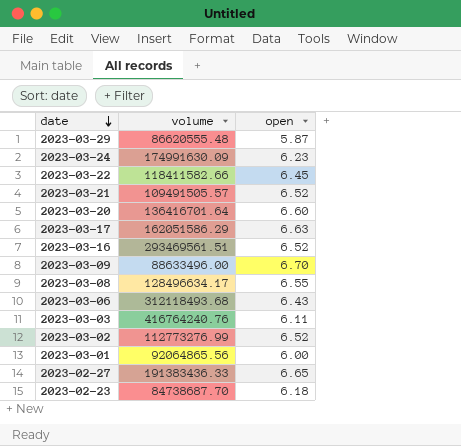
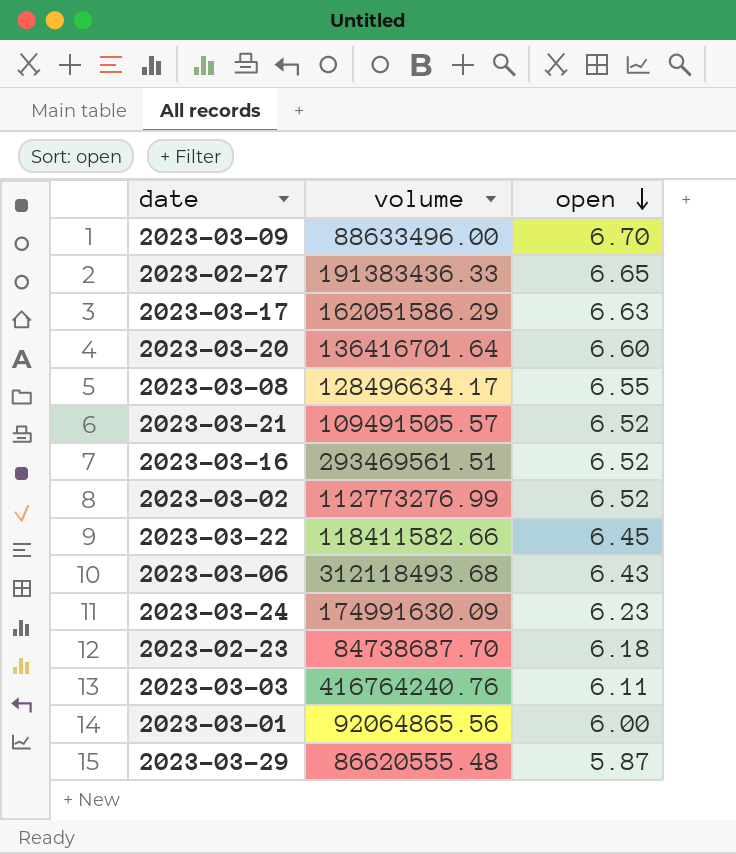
row order: date descending -> open descending

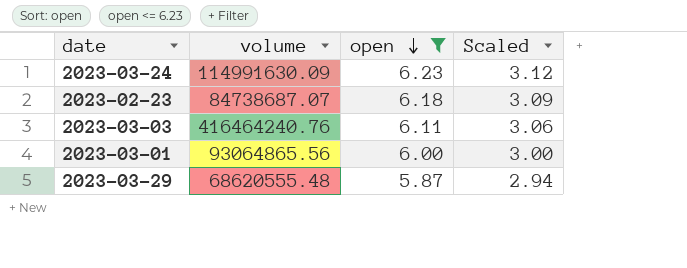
filter: none -> open <= 6.23
column Scaled | formula: none -> [open] * 0.5
2023-03-24 | volume: 174991630.09 -> 114991630.09
2023-02-23 | volume: 84738687.70 -> 84738687.07
2023-03-03 | volume: 416764240.76 -> 416464240.76
2023-03-01 | volume: 92064865.56 -> 93064865.56
2023-03-29 | volume: 86620555.48 -> 68620555.48

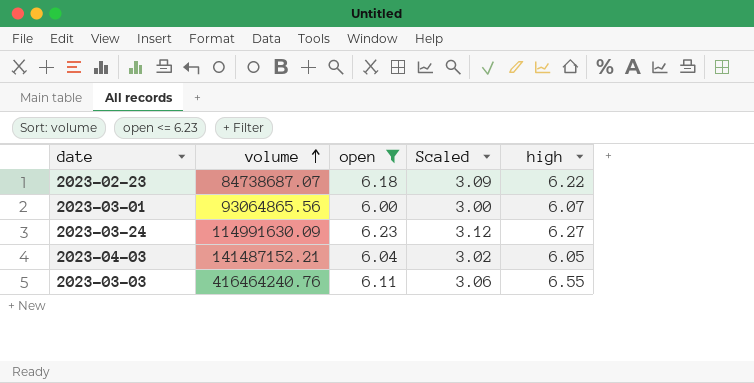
row order: open descending -> volume ascending
column high | position: none -> 5
row 2023-03-29: 68620555.48 | 5.87 | 2.94 -> none
row 2023-04-03: none -> 141487152.21 | 6.04 | 3.02 | 6.05

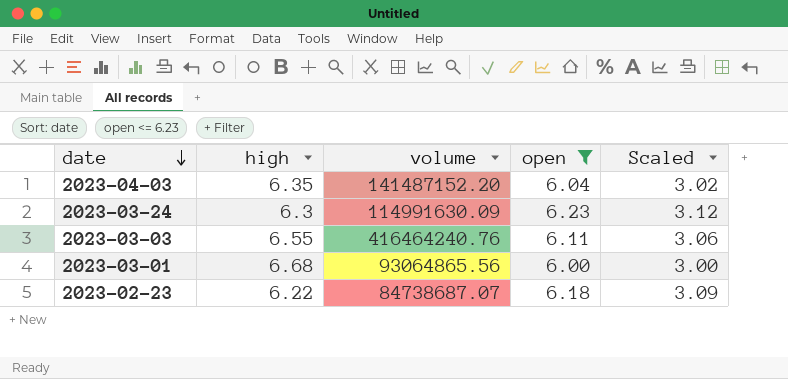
row order: volume ascending -> date descending
column high | position: 5 -> 2
2023-04-03 | high: 6.05 -> 6.35
2023-04-03 | volume: 141487152.21 -> 141487152.20
2023-03-24 | high: 6.27 -> 6.3
2023-03-01 | high: 6.07 -> 6.68

